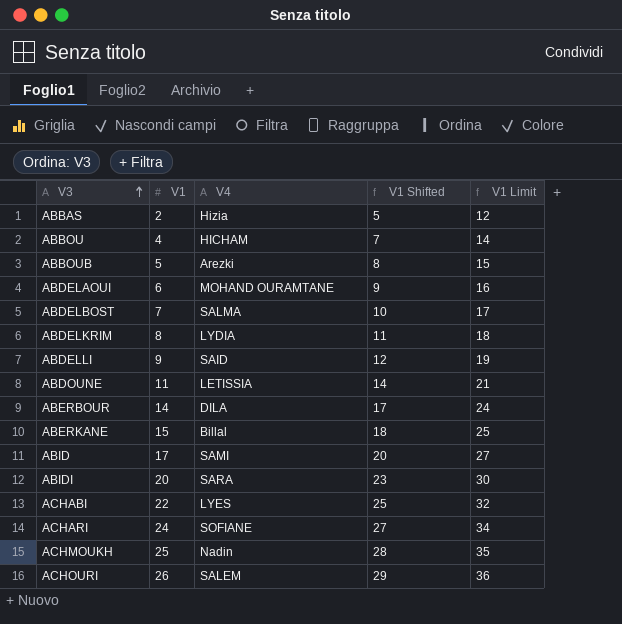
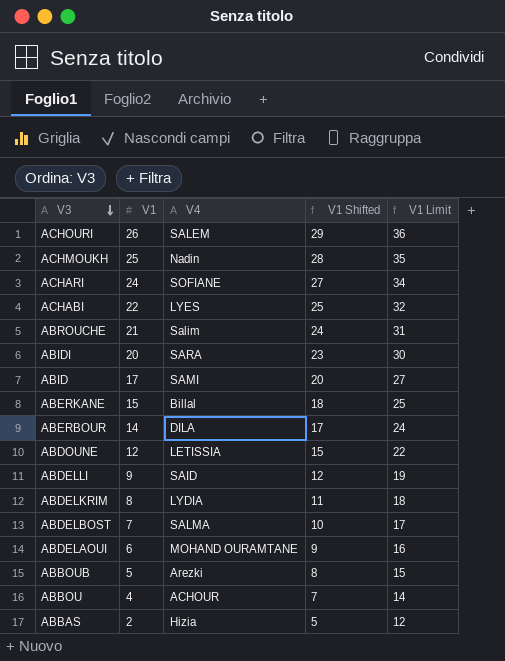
row order: V3 ascending -> V3 descending
row ABROUCHE: none -> 21 | Salim | 24 | 31
ABDOUNE | V1: 11 -> 12
ABDOUNE | V1 Shifted: 14 -> 15
ABDOUNE | V1 Limit: 21 -> 22
ABBOU | V4: HICHAM -> ACHOUR

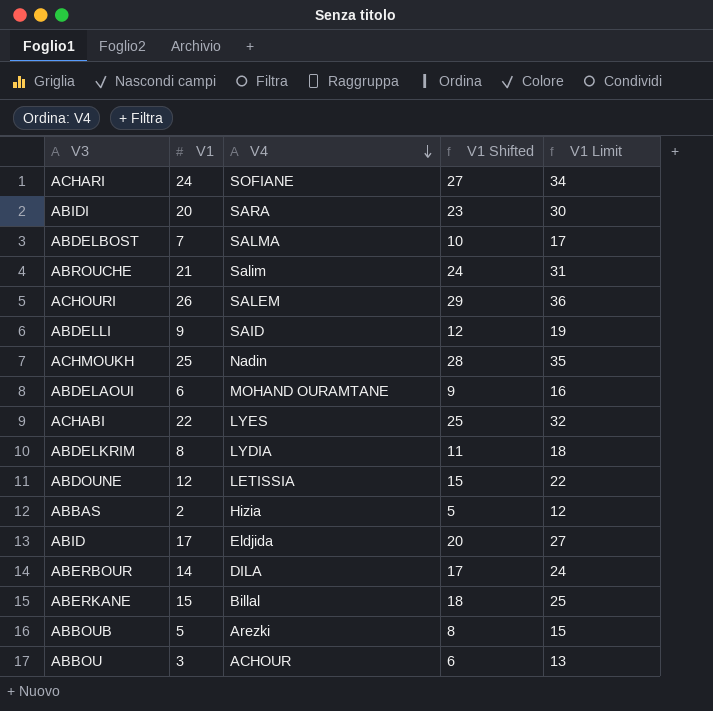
row order: V3 descending -> V4 descending
ABID | V4: SAMI -> Eldjida
ABBOU | V1: 4 -> 3
ABBOU | V1 Shifted: 7 -> 6
ABBOU | V1 Limit: 14 -> 13

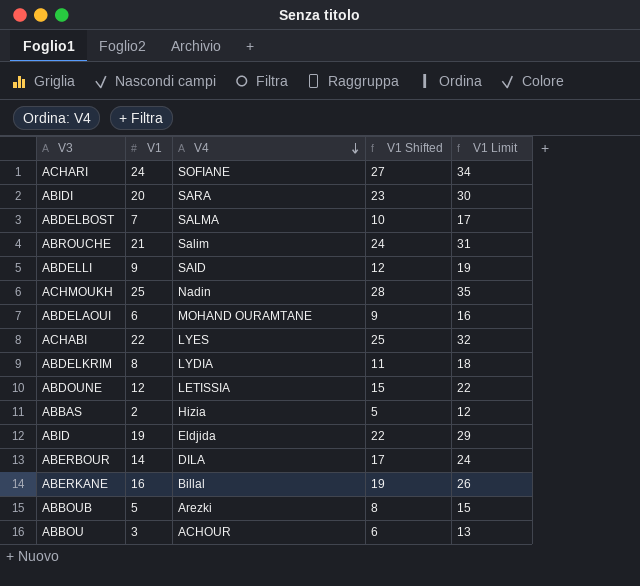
row ACHOURI: 26 | SALEM | 29 | 36 -> none
ABID | V1: 17 -> 19
ABID | V1 Shifted: 20 -> 22
ABID | V1 Limit: 27 -> 29
ABERKANE | V1: 15 -> 16
ABERKANE | V1 Shifted: 18 -> 19
ABERKANE | V1 Limit: 25 -> 26

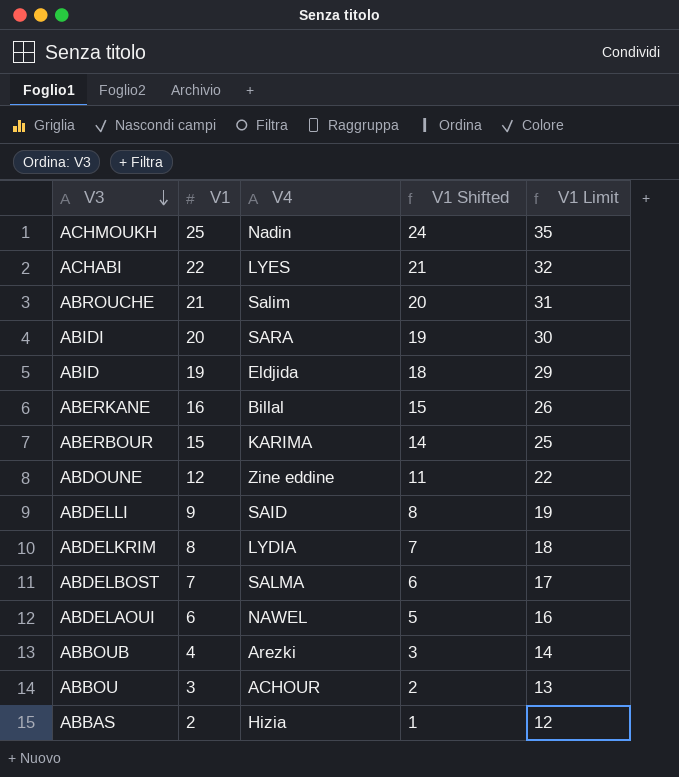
row order: V4 descending -> V3 descending
column V1 Shifted | formula: [V1] + 3 -> [V1] - 1
row ACHARI: 24 | SOFIANE | 27 | 34 -> none
ABERBOUR | V1: 14 -> 15
ABERBOUR | V4: DILA -> KARIMA
ABERBOUR | V1 Limit: 24 -> 25
ABDOUNE | V4: LETISSIA -> Zine eddine
ABDELAOUI | V4: MOHAND OURAMTANE -> NAWEL
ABBOUB | V1: 5 -> 4
ABBOUB | V1 Limit: 15 -> 14

